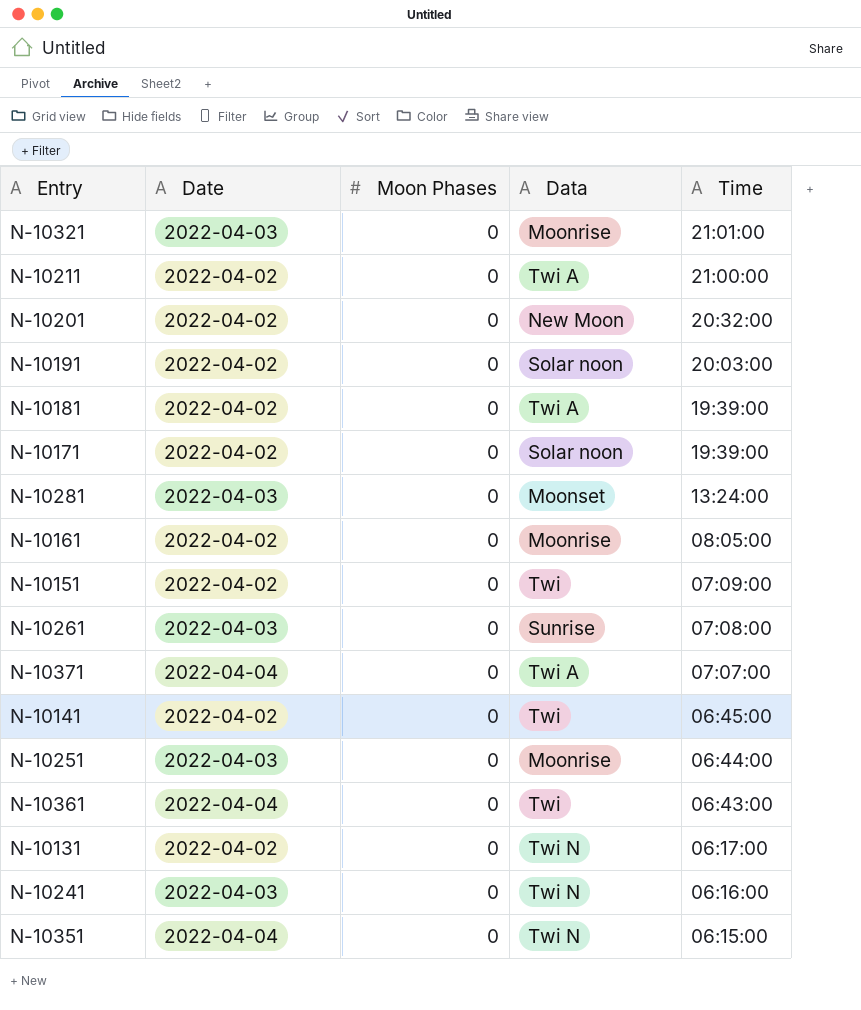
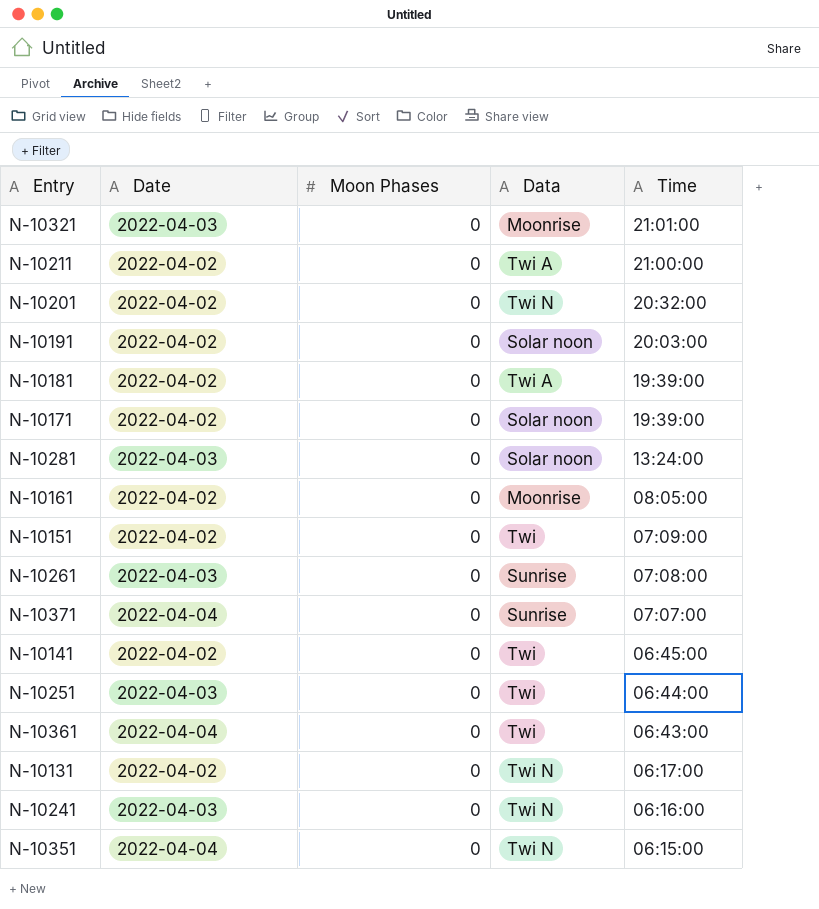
N-10201 | Data: New Moon -> Twi N
N-10281 | Data: Moonset -> Solar noon
N-10371 | Data: Twi A -> Sunrise
N-10251 | Data: Moonrise -> Twi

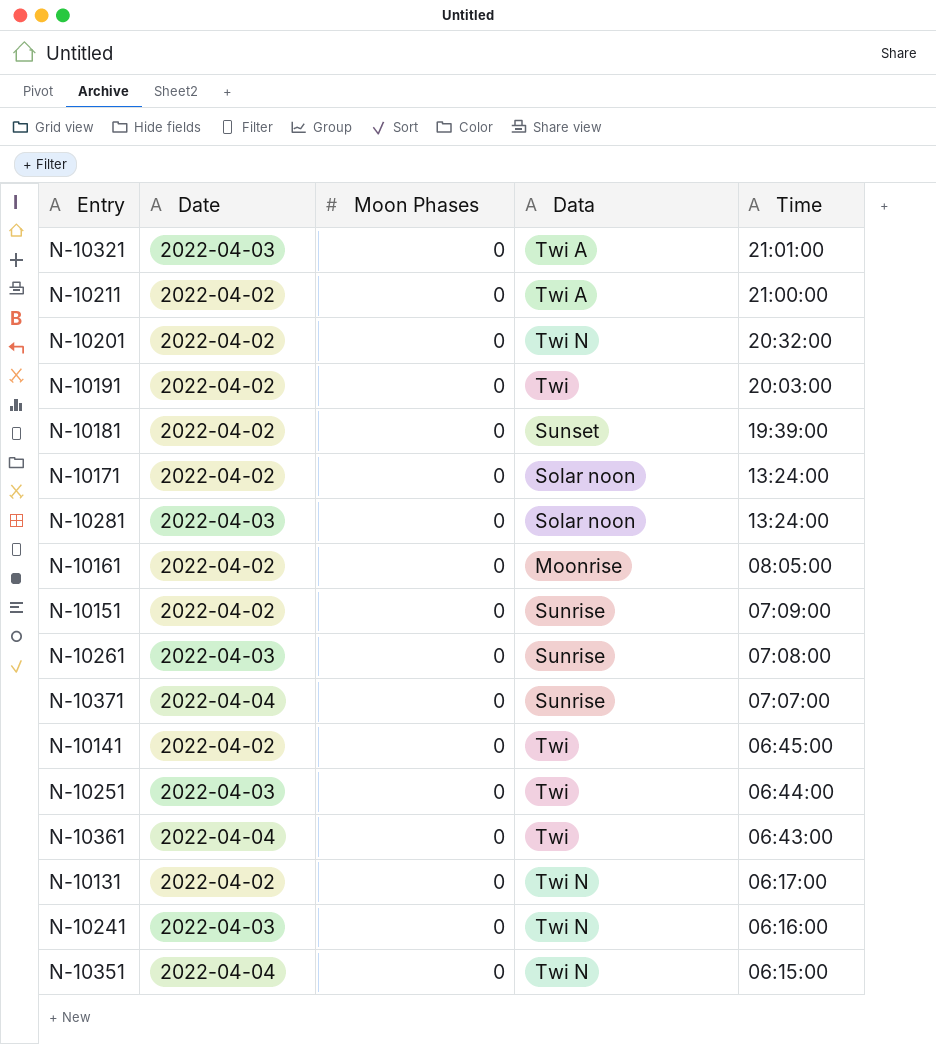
N-10321 | Data: Moonrise -> Twi A
N-10191 | Data: Solar noon -> Twi
N-10181 | Data: Twi A -> Sunset
N-10171 | Time: 19:39:00 -> 13:24:00
N-10151 | Data: Twi -> Sunrise

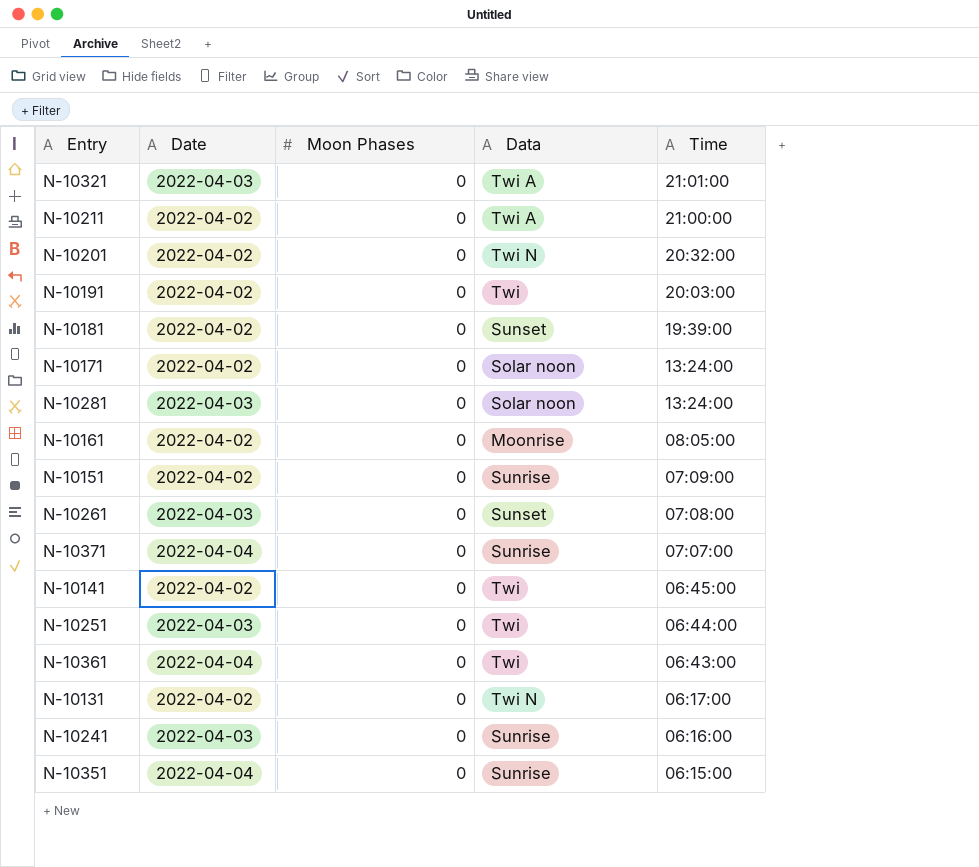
N-10261 | Data: Sunrise -> Sunset
N-10241 | Data: Twi N -> Sunrise
N-10351 | Data: Twi N -> Sunrise

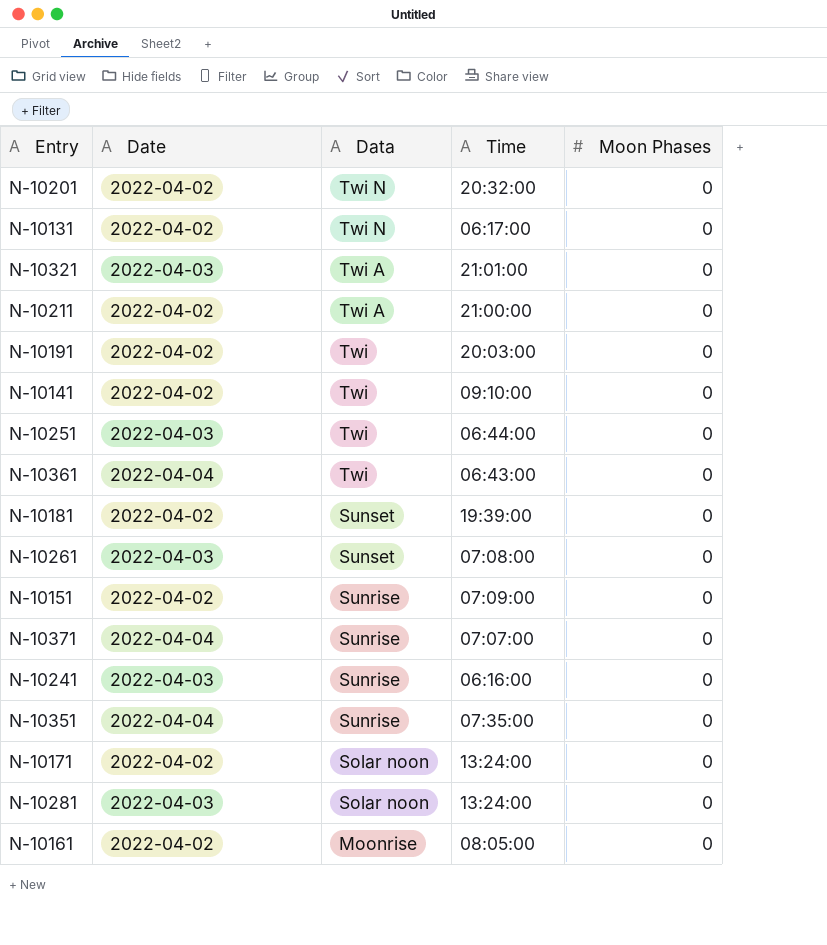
row order: Time descending -> Data descending
column Moon Phases | position: 3 -> 5
N-10141 | Time: 06:45:00 -> 09:10:00
N-10351 | Time: 06:15:00 -> 07:35:00

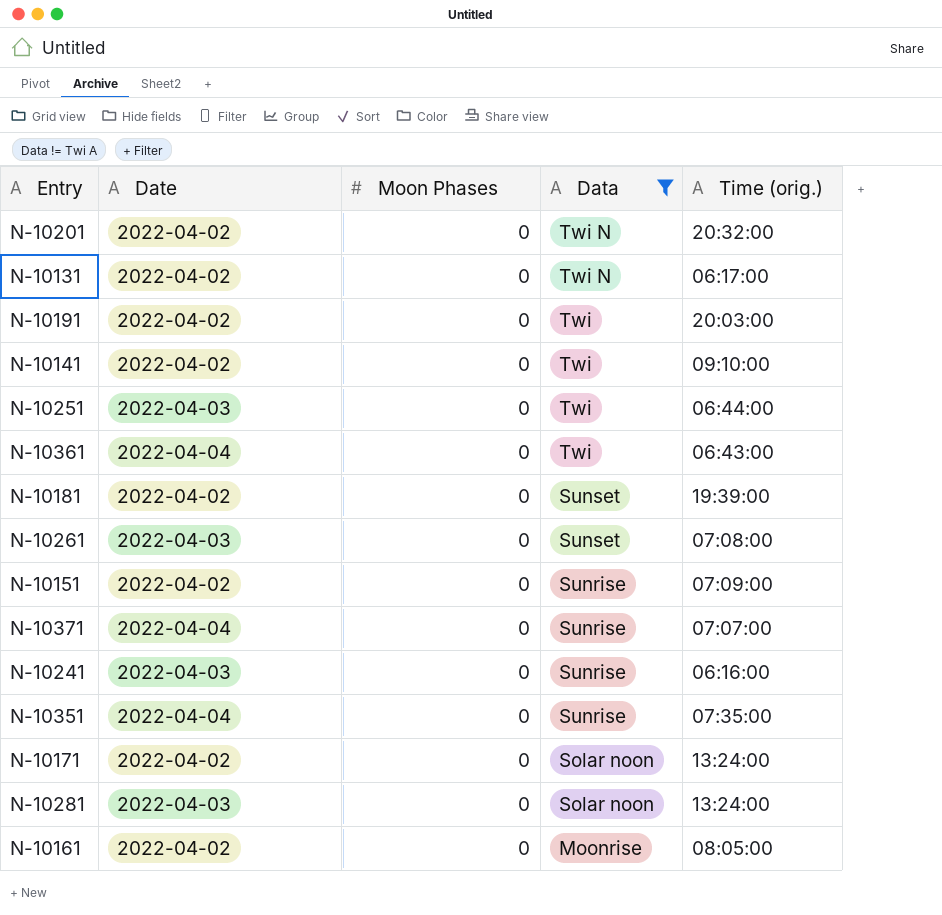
filter: none -> Data != Twi A
column Moon Phases | position: 5 -> 3
column name: Time -> Time (orig.)

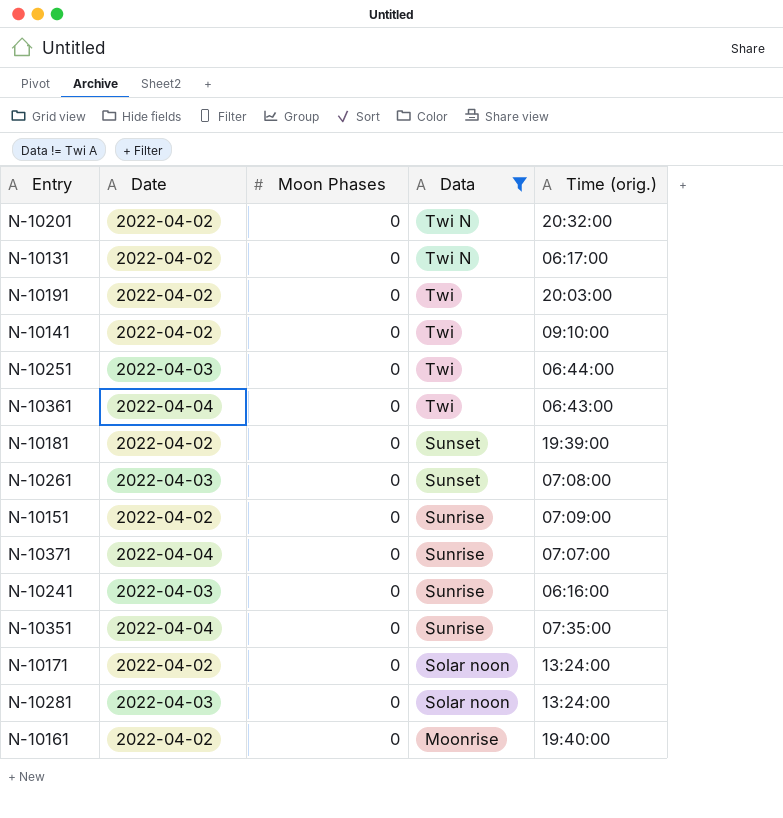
N-10161 | Time (orig.): 08:05:00 -> 19:40:00

